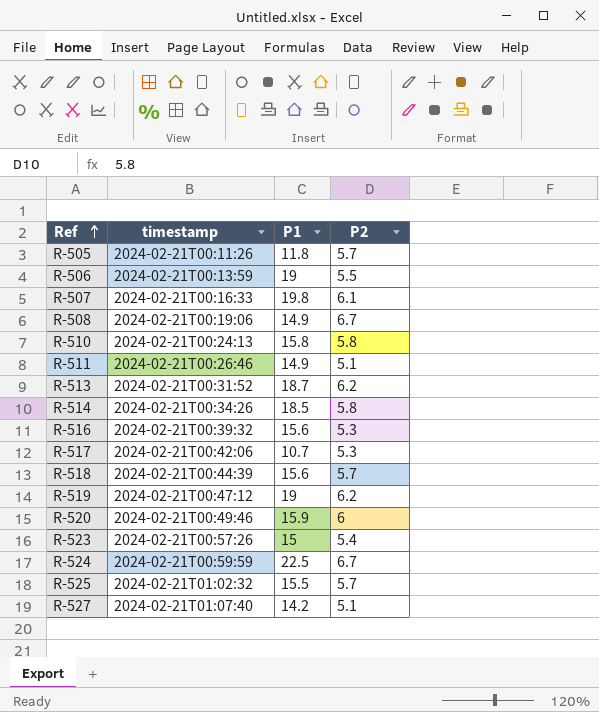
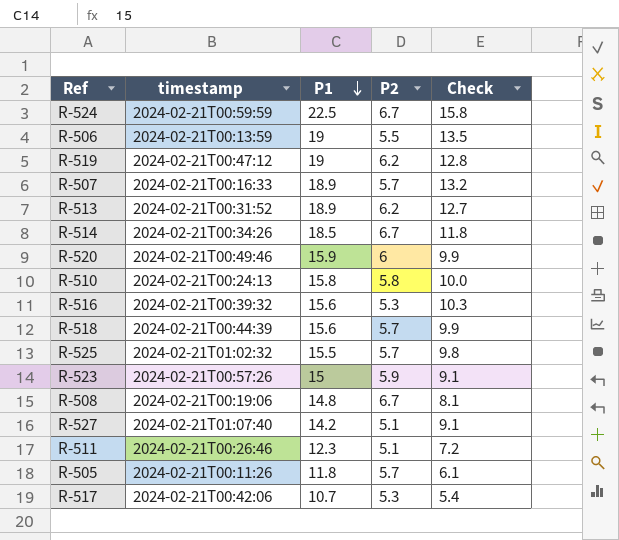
row order: Ref ascending -> P1 descending
column Check | formula: none -> [P1] - [P2]
R-507 | P1: 19.8 -> 18.9
R-507 | P2: 6.1 -> 5.7
R-513 | P1: 18.7 -> 18.9
R-514 | P2: 5.8 -> 6.7
R-523 | P2: 5.4 -> 5.9
R-508 | P1: 14.9 -> 14.8
R-511 | P1: 14.9 -> 12.3

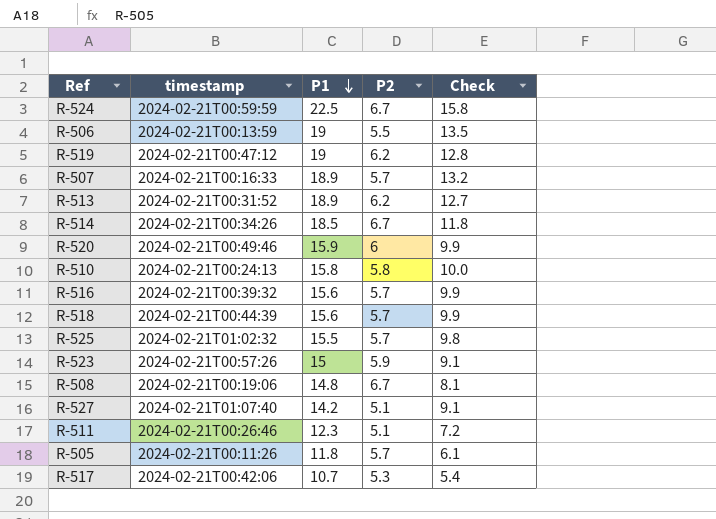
R-516 | P2: 5.3 -> 5.7
R-516 | Check: 10.3 -> 9.9

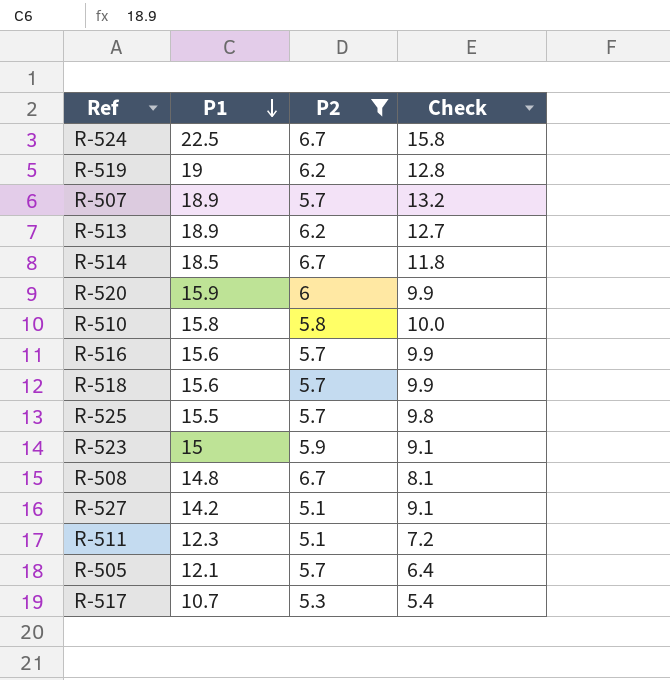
filter: none -> P2 != 5.5
column timestamp | position: 2 -> none
R-505 | P1: 11.8 -> 12.1
R-505 | Check: 6.1 -> 6.4

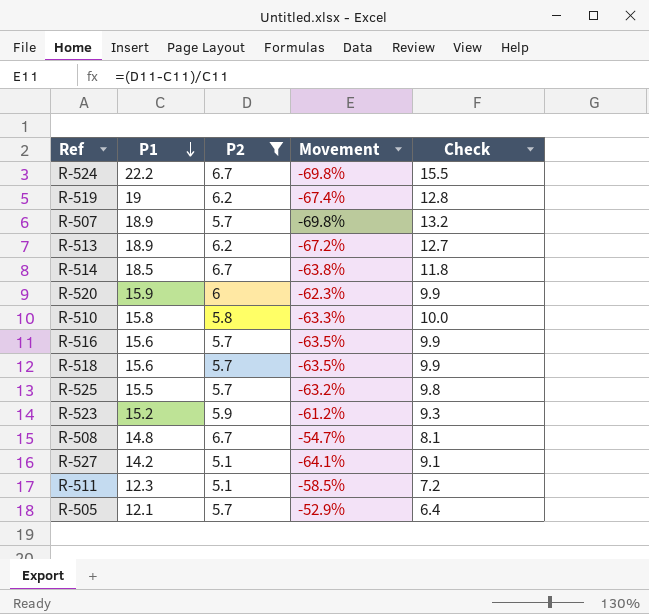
column Movement | formula: none -> ([P2] - [P1]) / [P1]
row R-517: 10.7 | 5.3 | 5.4 -> none
R-524 | P1: 22.5 -> 22.2
R-524 | Check: 15.8 -> 15.5
R-523 | P1: 15 -> 15.2
R-523 | Check: 9.1 -> 9.3

